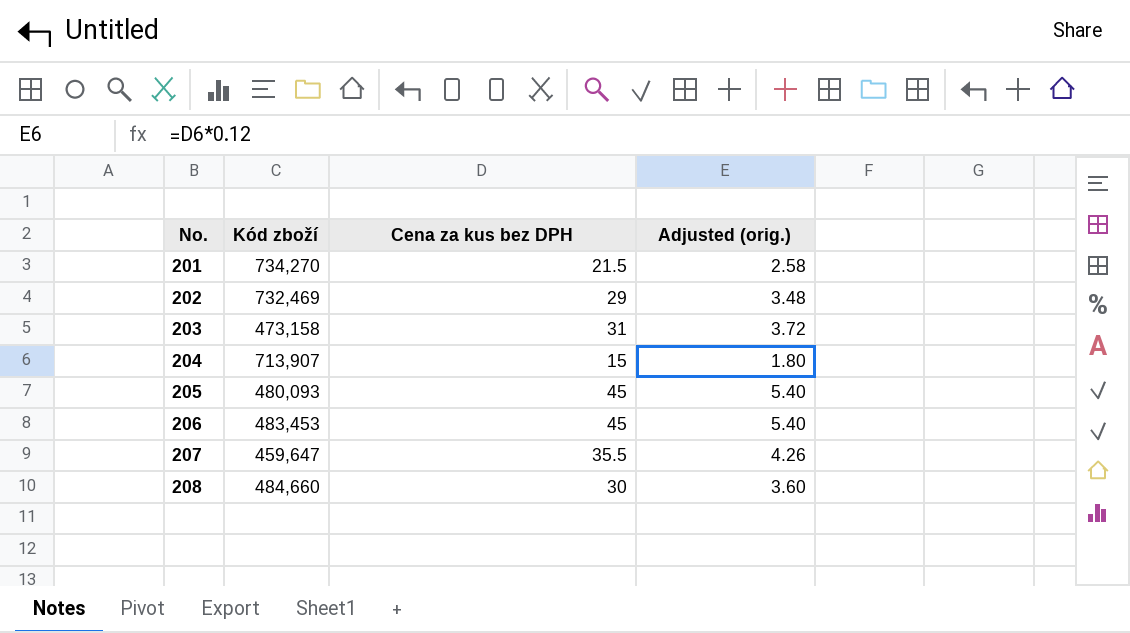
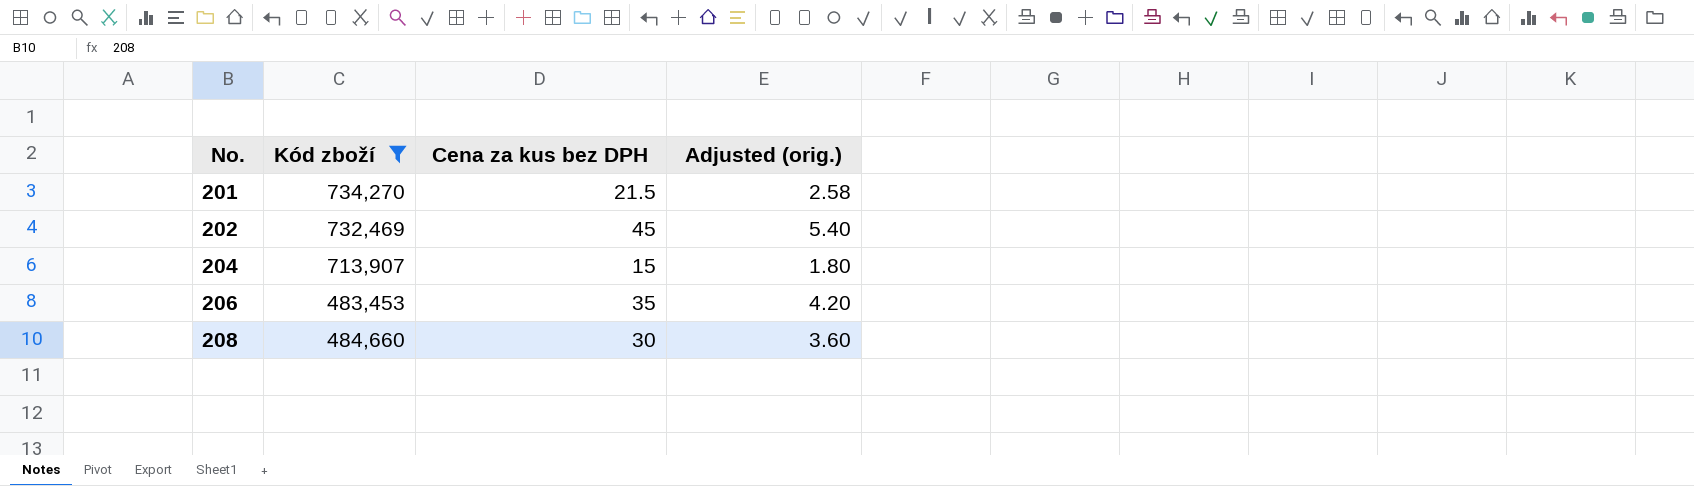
filter: none -> Kód zboží >= 483,453
202 | Cena za kus bez DPH: 29 -> 45
202 | Adjusted (orig.): 3.48 -> 5.40
206 | Cena za kus bez DPH: 45 -> 35
206 | Adjusted (orig.): 5.40 -> 4.20

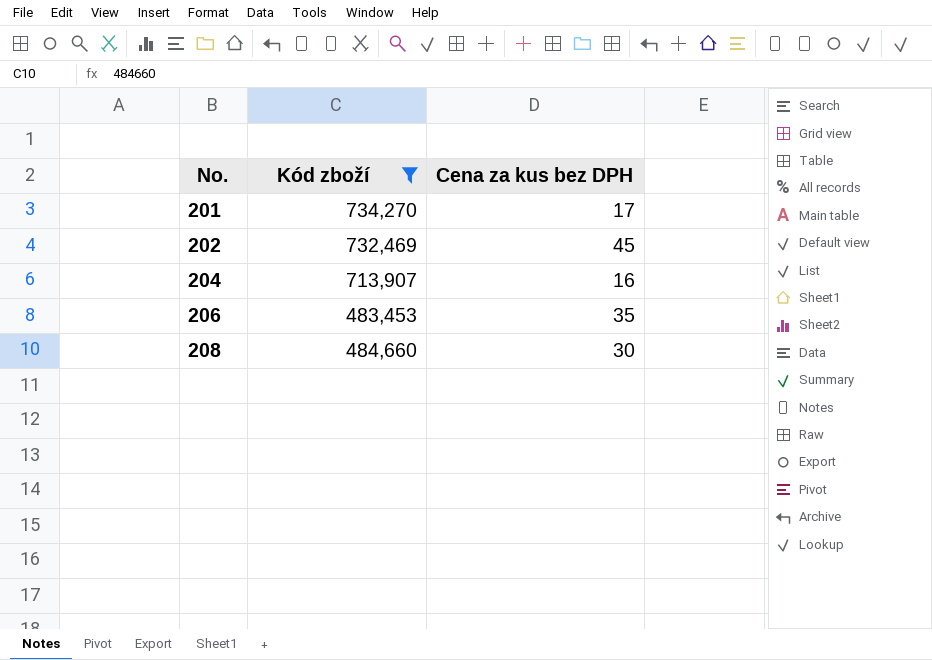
column Adjusted (orig.) | formula: [Cena za kus bez DPH] * 0.12 -> none
201 | Cena za kus bez DPH: 21.5 -> 17
204 | Cena za kus bez DPH: 15 -> 16

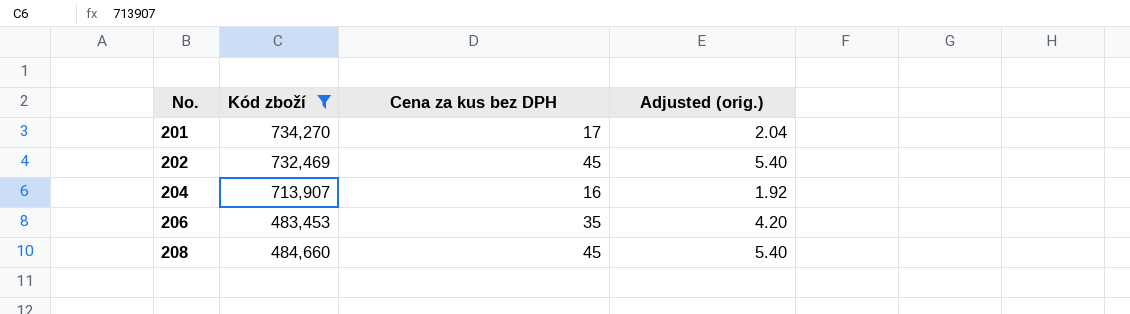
column Adjusted (orig.) | formula: none -> [Cena za kus bez DPH] * 0.12
208 | Cena za kus bez DPH: 30 -> 45

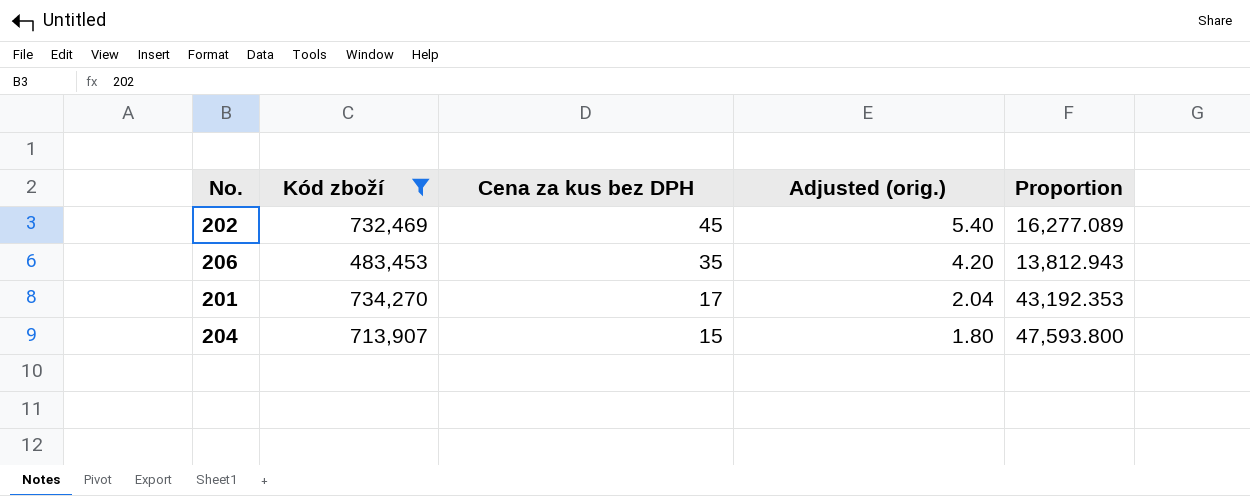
row order: No. ascending -> Cena za kus bez DPH descending
column Proportion | formula: none -> [Kód zboží] / [Cena za kus bez DPH]
row 208: 484,660 | 45 | 5.40 -> none
204 | Cena za kus bez DPH: 16 -> 15
204 | Adjusted (orig.): 1.92 -> 1.80

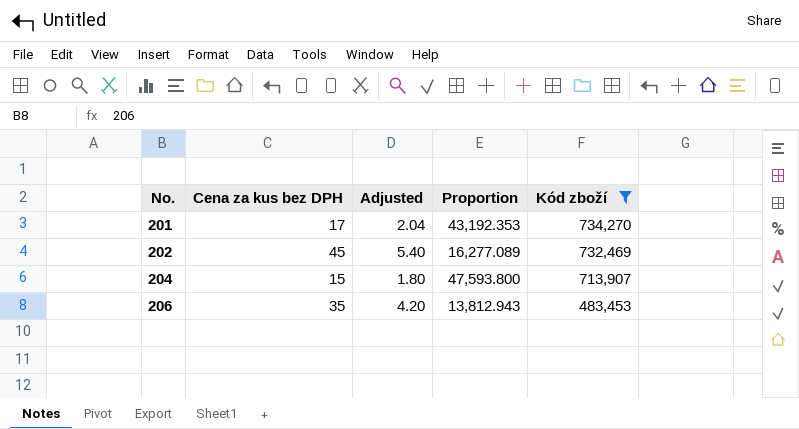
row order: Cena za kus bez DPH descending -> No. ascending
column name: Adjusted (orig.) -> Adjusted
column Kód zboží | position: 2 -> 5

